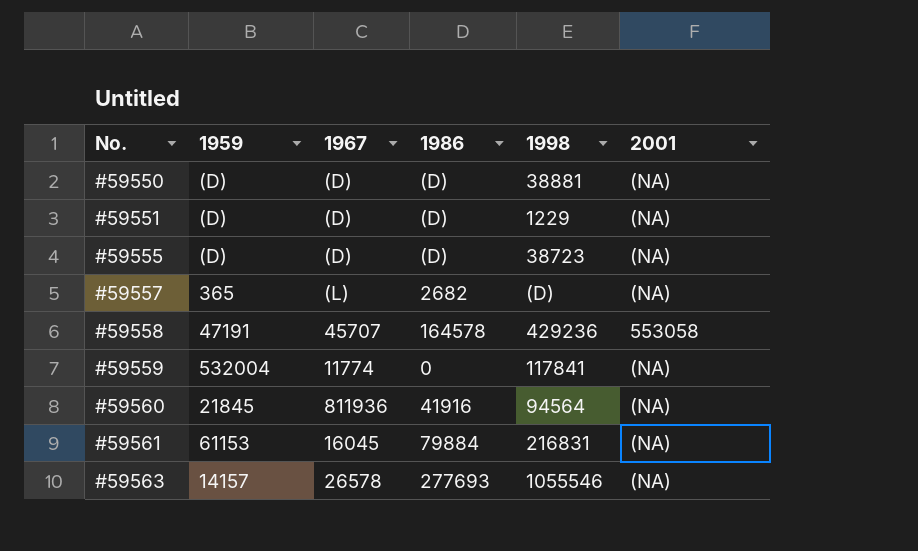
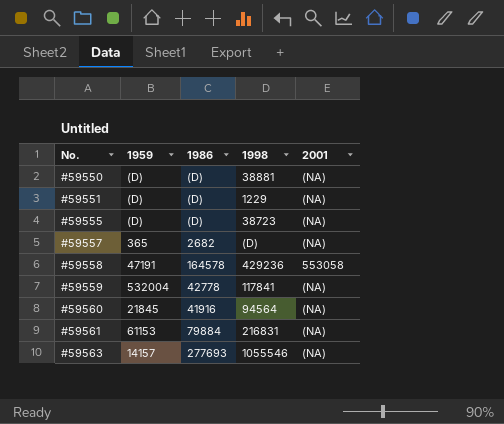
column 1967 | position: 3 -> none
#59559 | 1986: 0 -> 42778

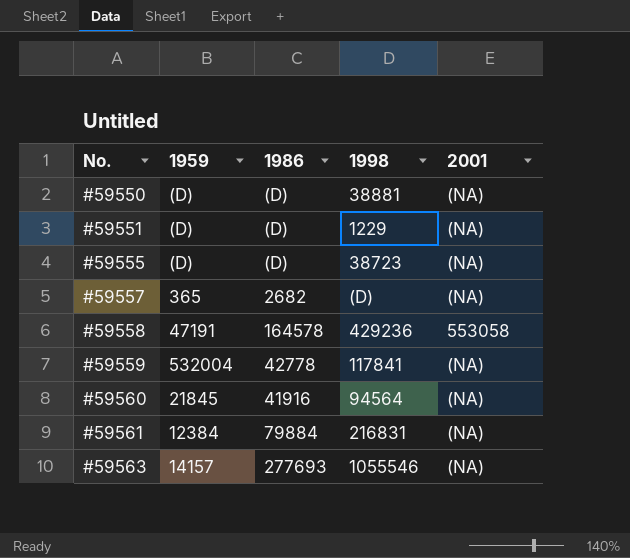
#59561 | 1959: 61153 -> 12384

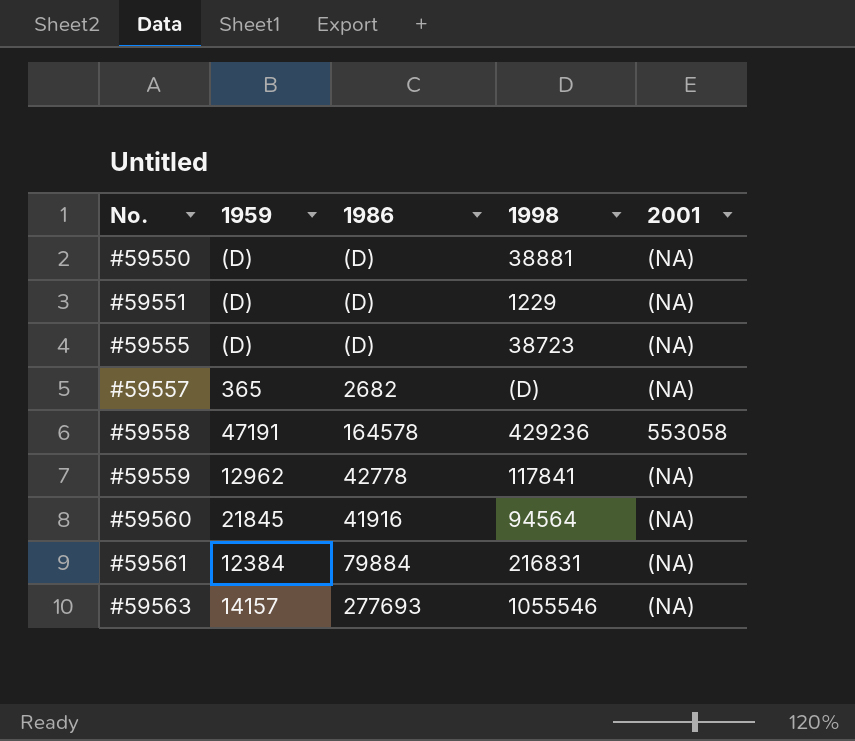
#59559 | 1959: 532004 -> 12962

